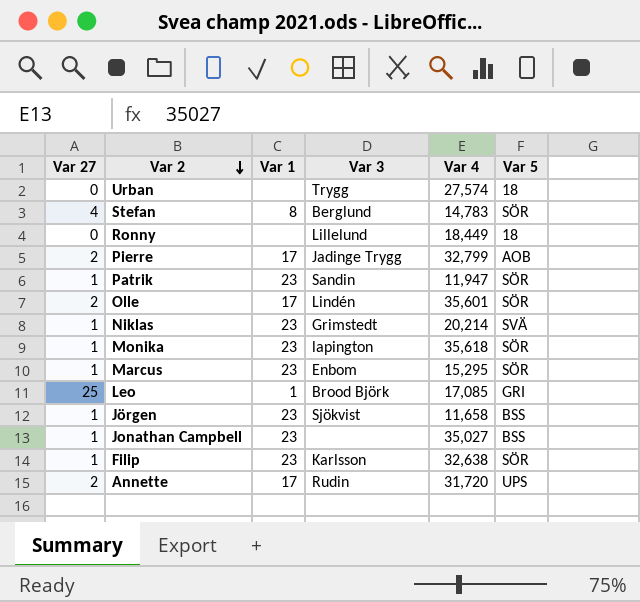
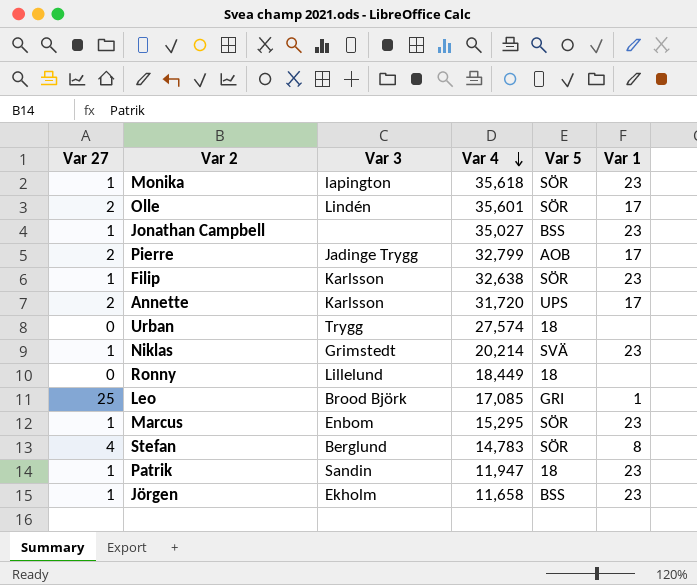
row order: Var 2 descending -> Var 4 descending
column Var 1 | position: 3 -> 6
Annette | Var 3: Rudin -> Karlsson
Patrik | Var 5: SÖR -> 18
Jörgen | Var 3: Sjökvist -> Ekholm

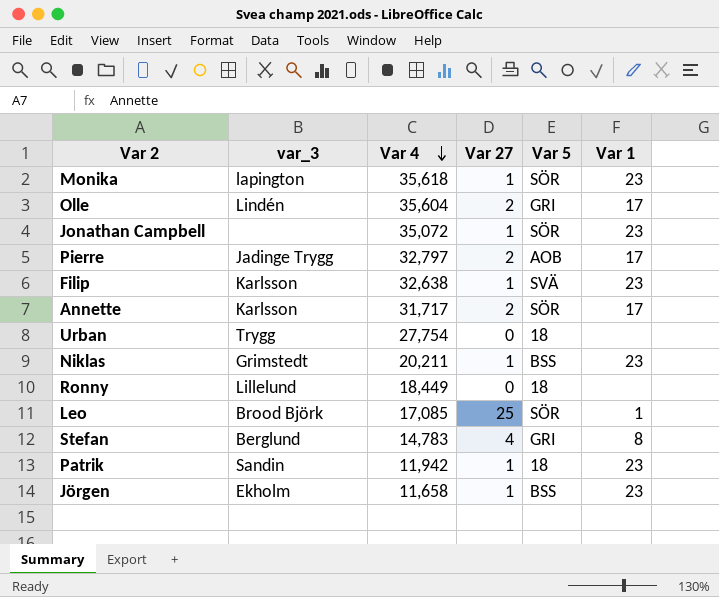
column name: Var 3 -> var_3
column Var 27 | position: 1 -> 4
row Marcus: 1 | Enbom | 15,295 | SÖR | 23 -> none
Olle | Var 4: 35,601 -> 35,604
Olle | Var 5: SÖR -> GRI
Jonathan Campbell | Var 4: 35,027 -> 35,072
Jonathan Campbell | Var 5: BSS -> SÖR
Pierre | Var 4: 32,799 -> 32,797
Filip | Var 5: SÖR -> SVÄ
Annette | Var 4: 31,720 -> 31,717
Annette | Var 5: UPS -> SÖR
Urban | Var 4: 27,574 -> 27,754
Niklas | Var 4: 20,214 -> 20,211
Niklas | Var 5: SVÄ -> BSS
Leo | Var 5: GRI -> SÖR
Stefan | Var 5: SÖR -> GRI
Patrik | Var 4: 11,947 -> 11,942

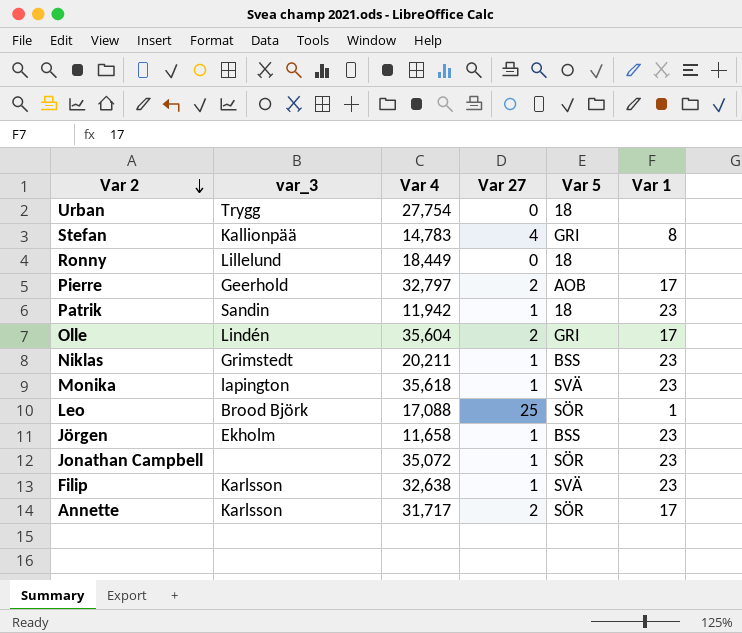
row order: Var 4 descending -> Var 2 descending
Stefan | var_3: Berglund -> Kallionpää
Pierre | var_3: Jadinge Trygg -> Geerhold
Monika | Var 5: SÖR -> SVÄ
Leo | Var 4: 17,085 -> 17,088

